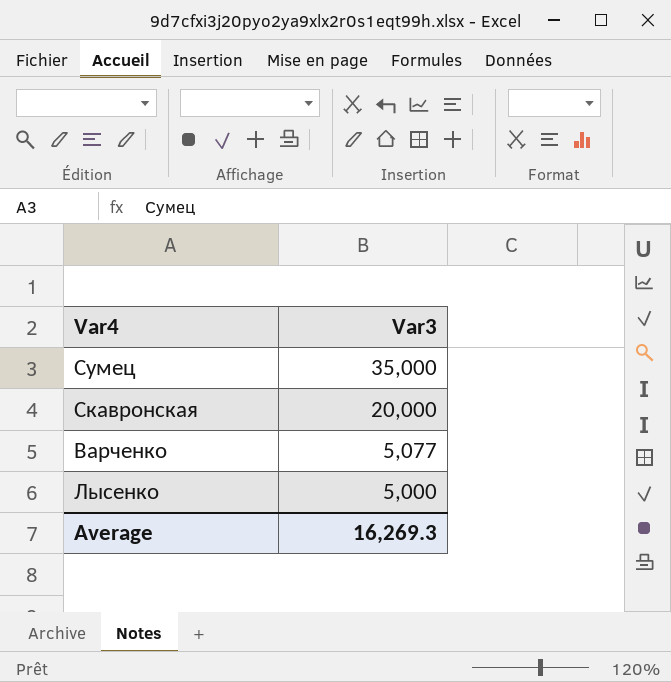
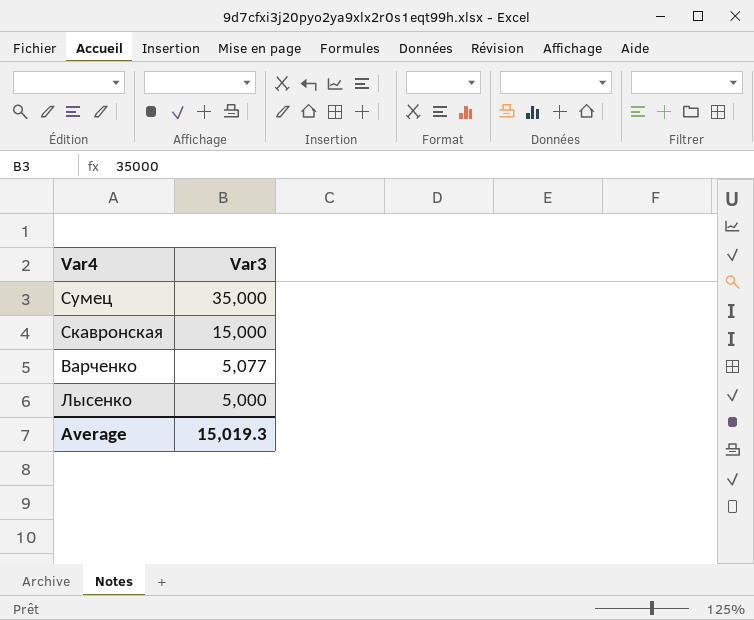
Скавронская | Var3: 20,000 -> 15,000
Average | Var3: 16,269.3 -> 15,019.3

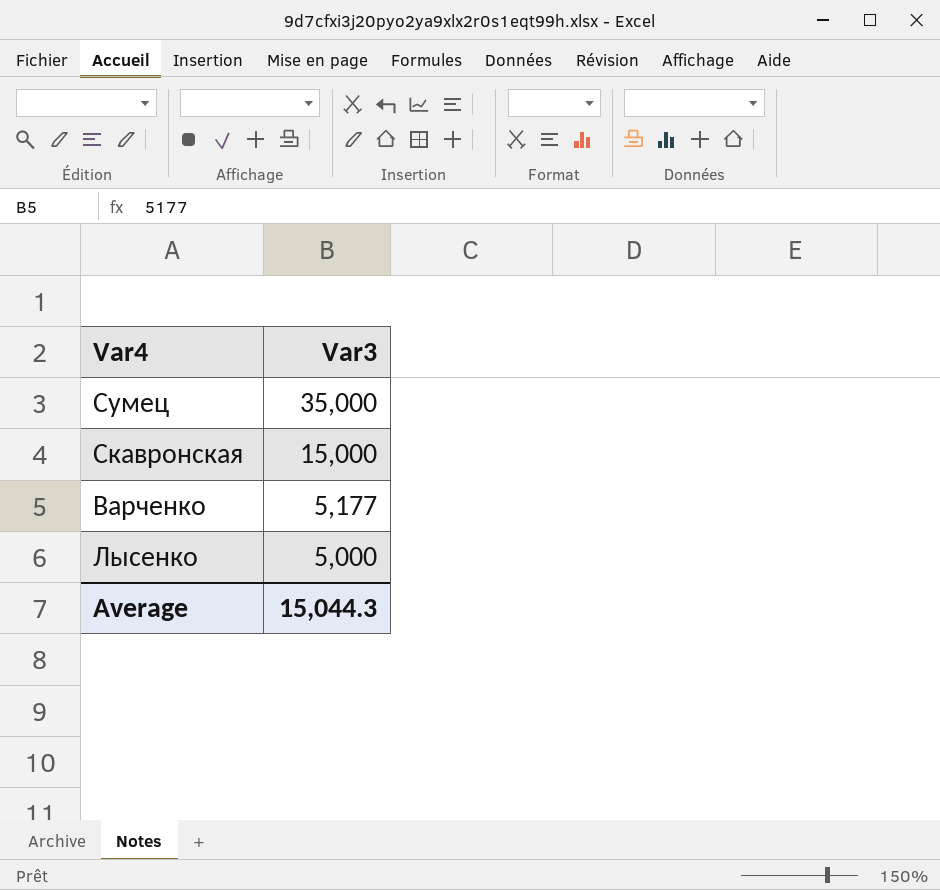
Варченко | Var3: 5,077 -> 5,177
Average | Var3: 15,019.3 -> 15,044.3

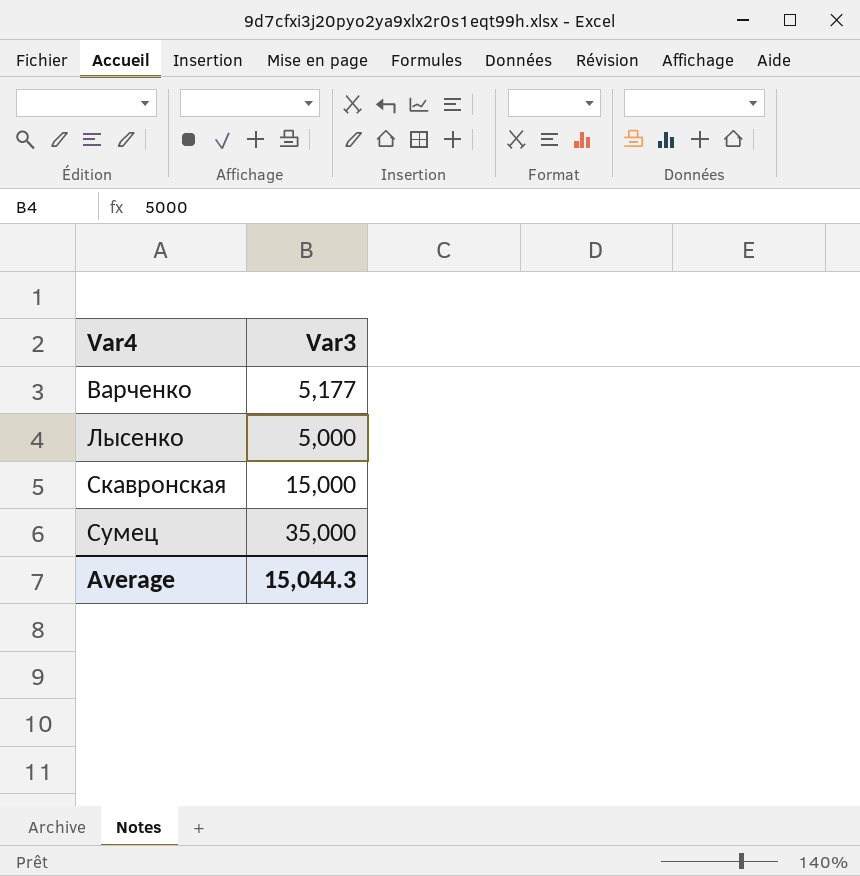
row order: Var3 descending -> Var4 ascending

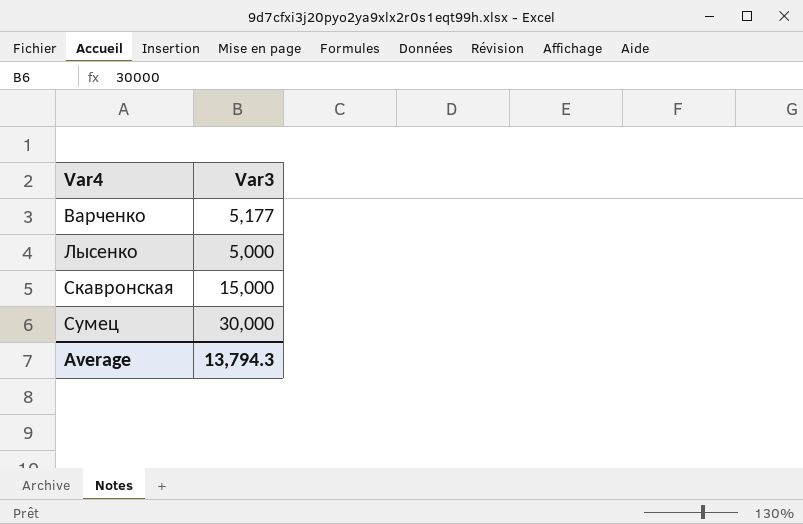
Сумец | Var3: 35,000 -> 30,000
Average | Var3: 15,044.3 -> 13,794.3

